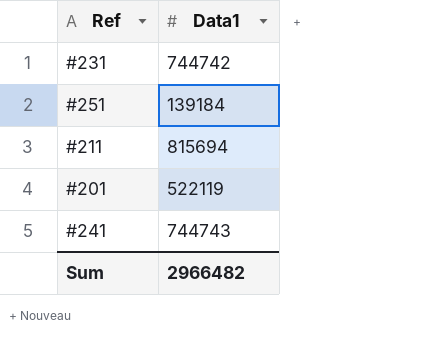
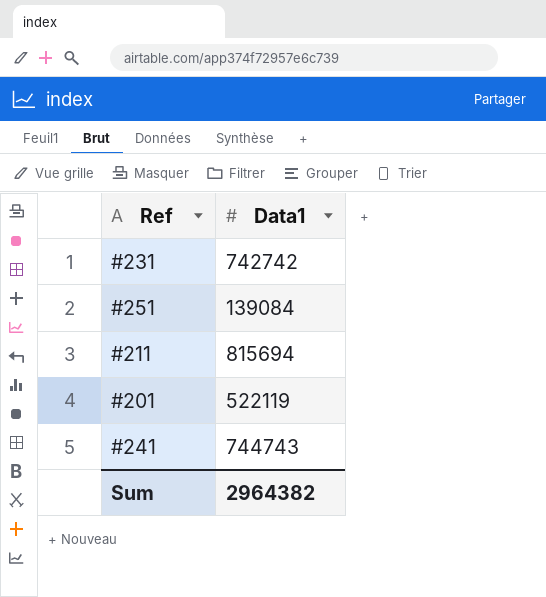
#231 | Data1: 744742 -> 742742
#251 | Data1: 139184 -> 139084
Sum | Data1: 2966482 -> 2964382

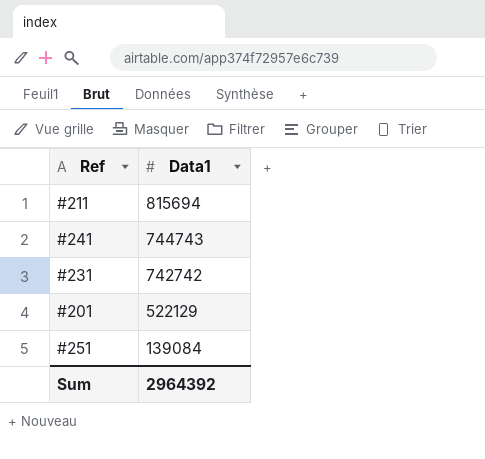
row order: none -> Data1 descending
#201 | Data1: 522119 -> 522129
Sum | Data1: 2964382 -> 2964392

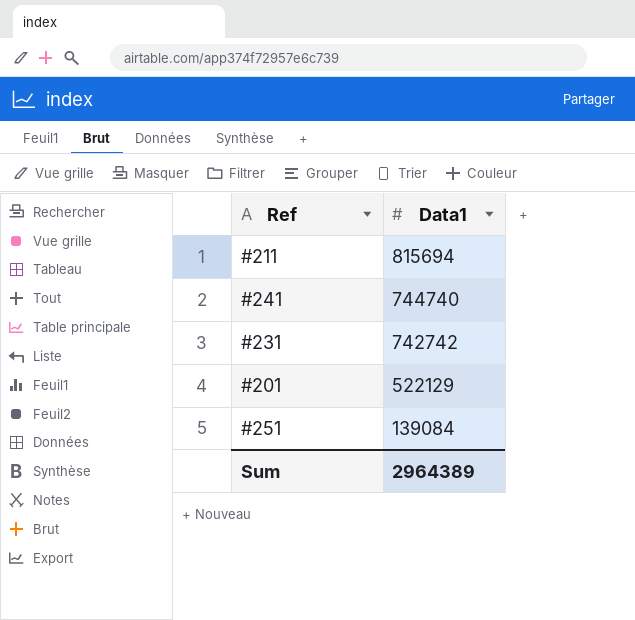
#241 | Data1: 744743 -> 744740
Sum | Data1: 2964392 -> 2964389

